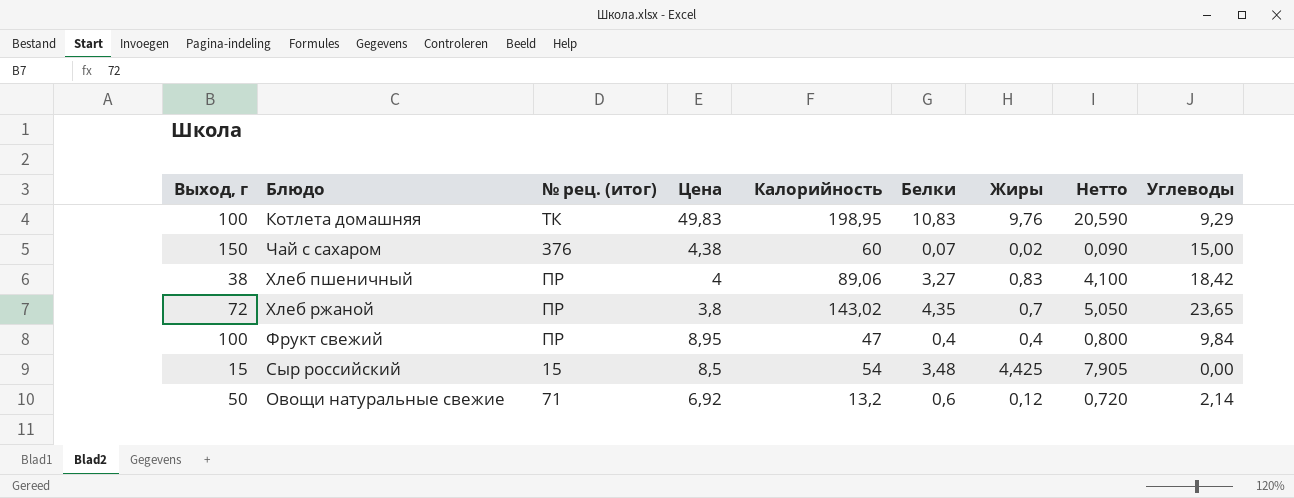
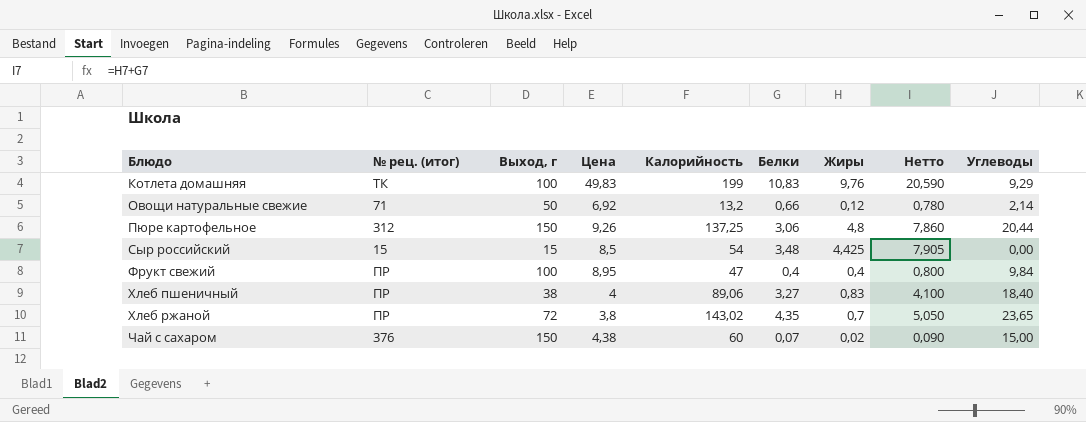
row order: none -> Блюдо ascending
column Выход, г | position: 1 -> 3
Котлета домашняя | Калорийность: 198,95 -> 199
Овощи натуральные свежие | Белки: 0,6 -> 0,66
Овощи натуральные свежие | Нетто: 0,720 -> 0,780
row Пюре картофельное: none -> 312 | 150 | 9,26 | 137,25 | 3,06 | 4,8 | 7,860 | 20,44
Хлеб пшеничный | Углеводы: 18,42 -> 18,40

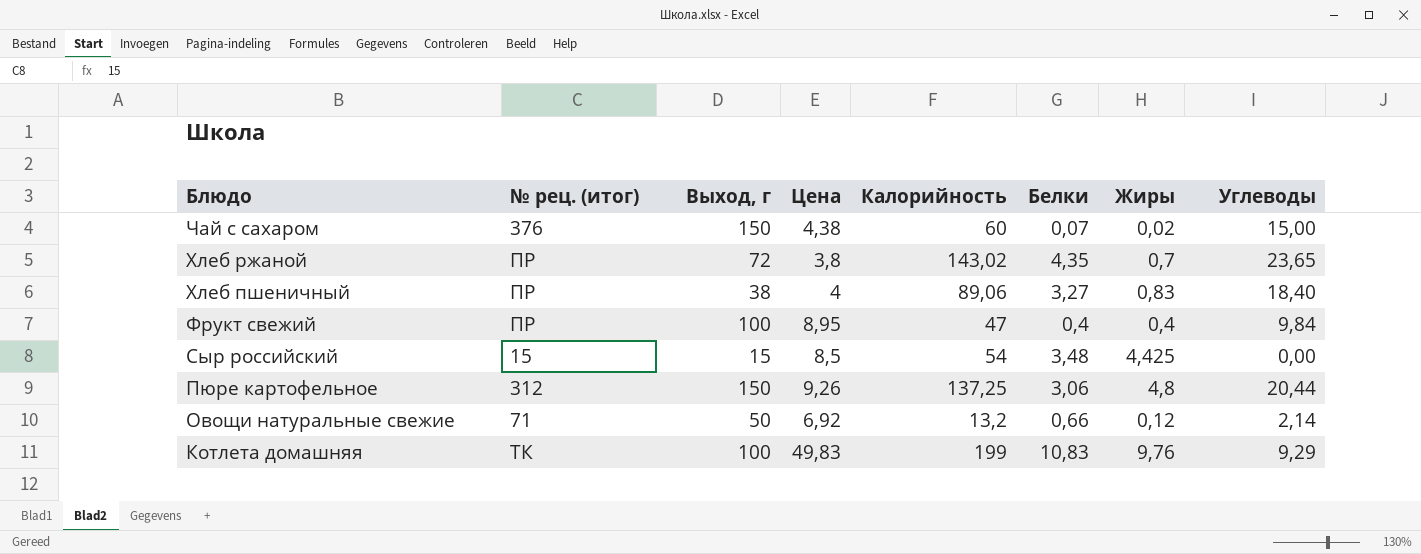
row order: Блюдо ascending -> Блюдо descending
column Нетто | formula: [Белки] + [Жиры] -> none

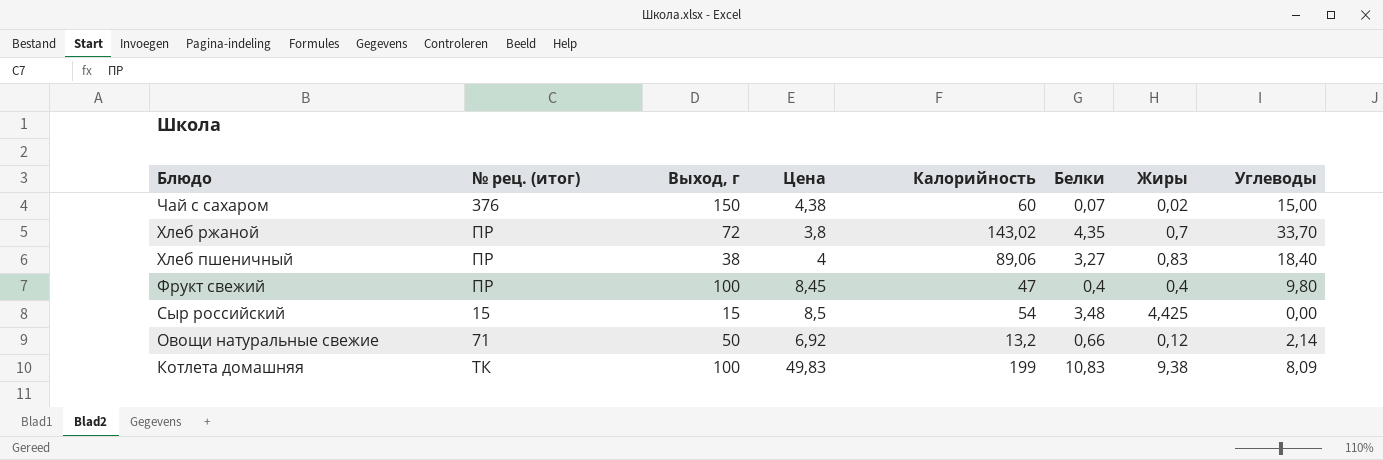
row Пюре картофельное: 312 | 150 | 9,26 | 137,25 | 3,06 | 4,8 | 20,44 -> none
Хлеб ржаной | Углеводы: 23,65 -> 33,70
Фрукт свежий | Цена: 8,95 -> 8,45
Фрукт свежий | Углеводы: 9,84 -> 9,80
Котлета домашняя | Жиры: 9,76 -> 9,38
Котлета домашняя | Углеводы: 9,29 -> 8,09

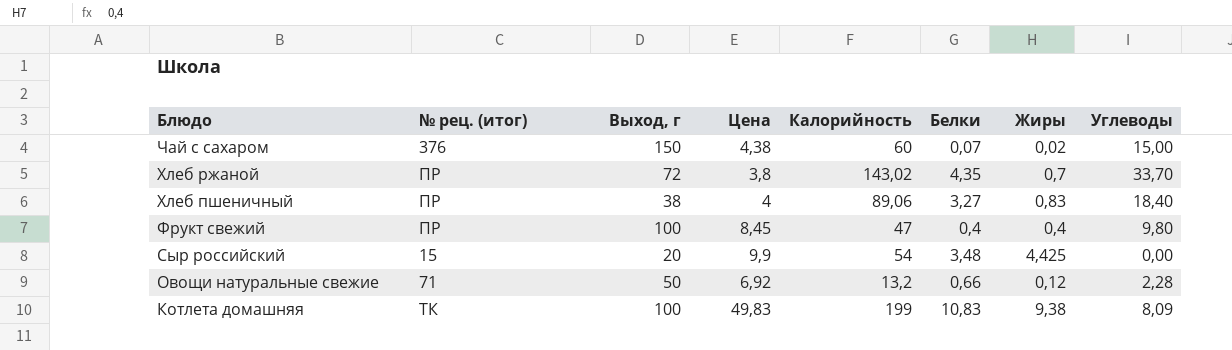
Сыр российский | Выход, г: 15 -> 20
Сыр российский | Цена: 8,5 -> 9,9
Овощи натуральные свежие | Углеводы: 2,14 -> 2,28

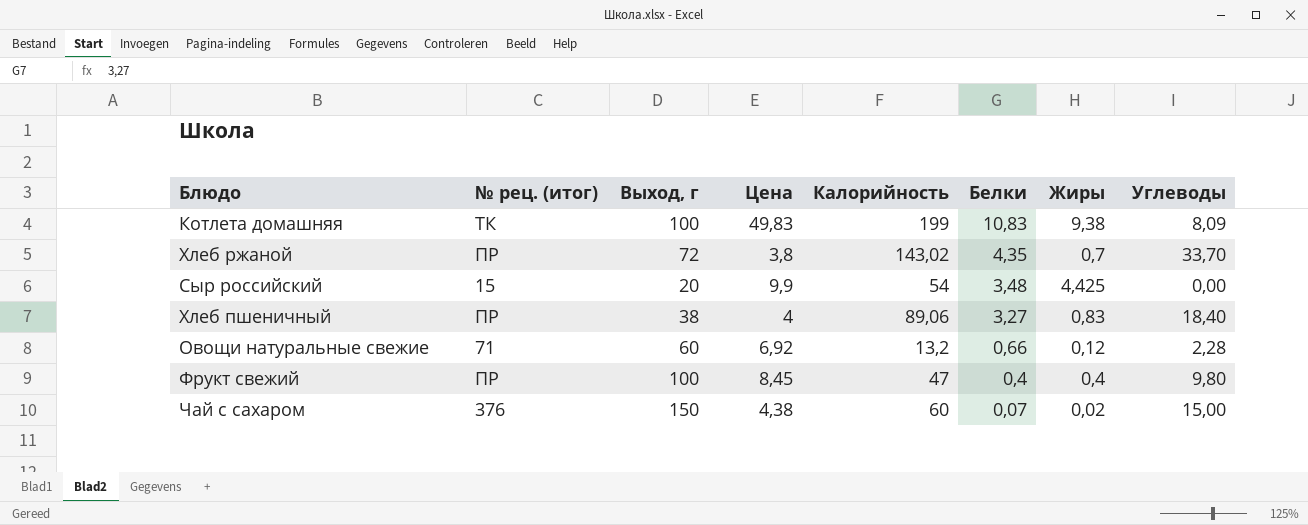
row order: Блюдо descending -> Белки descending
Овощи натуральные свежие | Выход, г: 50 -> 60

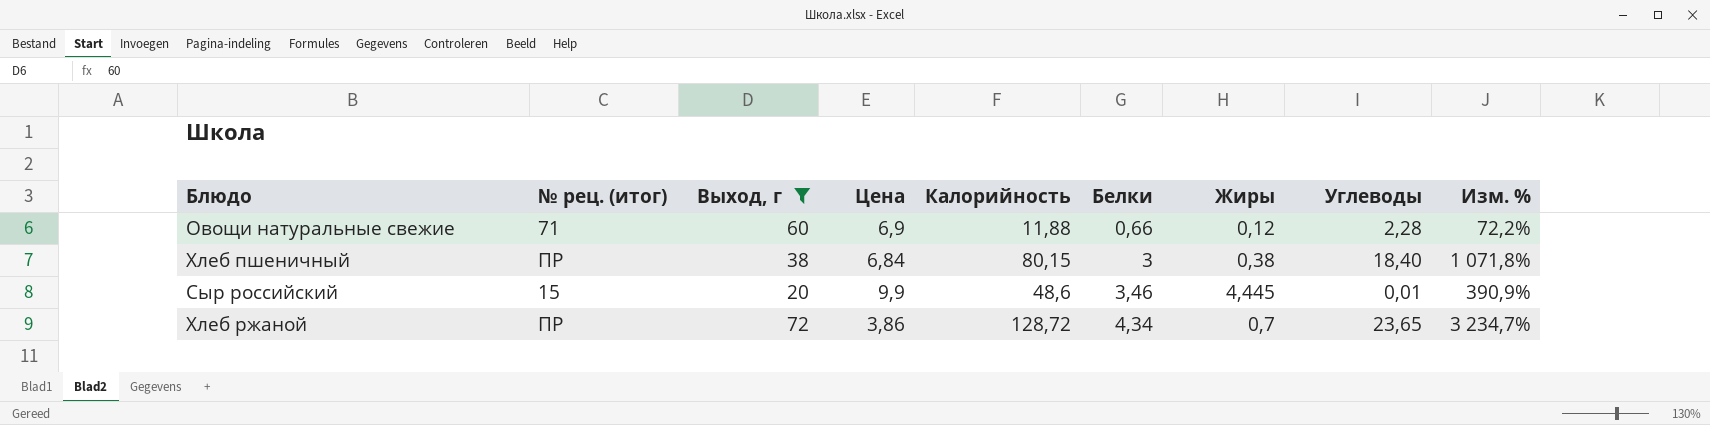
filter: none -> Выход, г <= 72
row order: Белки descending -> Белки ascending
column Изм. % | formula: none -> ([Калорийность] - [Цена]) / [Цена]
Овощи натуральные свежие | Цена: 6,92 -> 6,9
Овощи натуральные свежие | Калорийность: 13,2 -> 11,88
Хлеб пшеничный | Цена: 4 -> 6,84
Хлеб пшеничный | Калорийность: 89,06 -> 80,15
Хлеб пшеничный | Белки: 3,27 -> 3
Хлеб пшеничный | Жиры: 0,83 -> 0,38
Сыр российский | Калорийность: 54 -> 48,6
Сыр российский | Белки: 3,48 -> 3,46
Сыр российский | Жиры: 4,425 -> 4,445
Сыр российский | Углеводы: 0,00 -> 0,01
Хлеб ржаной | Цена: 3,8 -> 3,86
Хлеб ржаной | Калорийность: 143,02 -> 128,72
Хлеб ржаной | Белки: 4,35 -> 4,34
Хлеб ржаной | Углеводы: 33,70 -> 23,65

